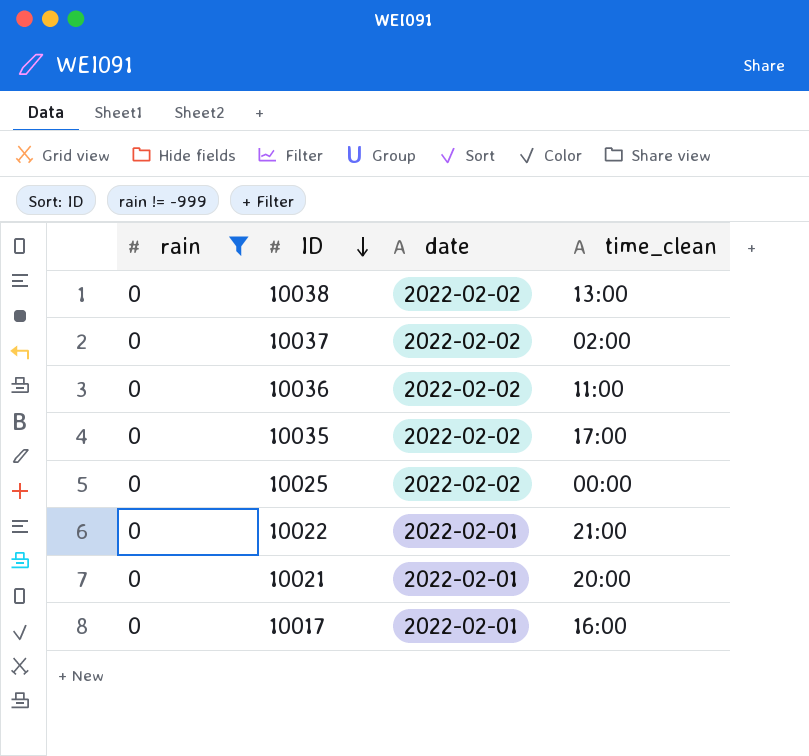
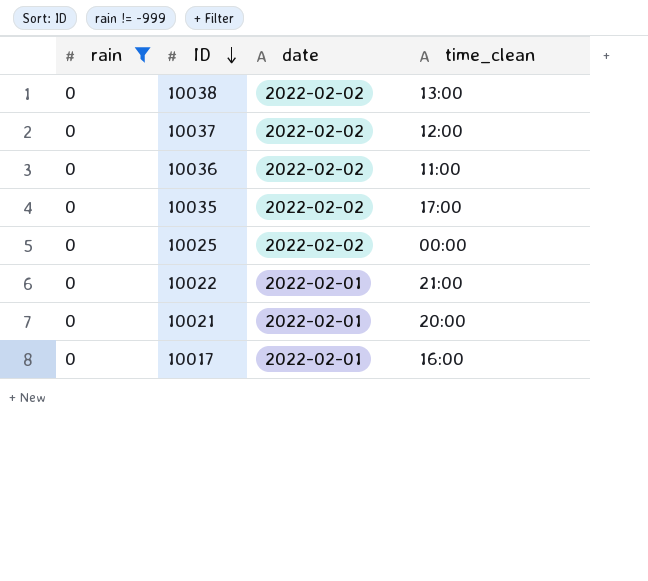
10037 | time_clean: 02:00 -> 12:00

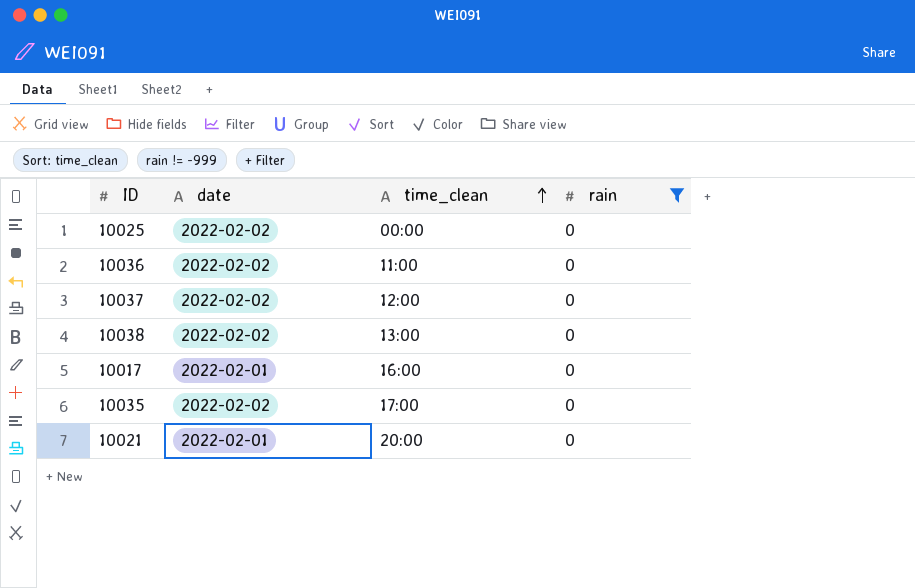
row order: ID descending -> time_clean ascending
column rain | position: 1 -> 4
row 10022: 0 | 2022-02-01 | 21:00 -> none

